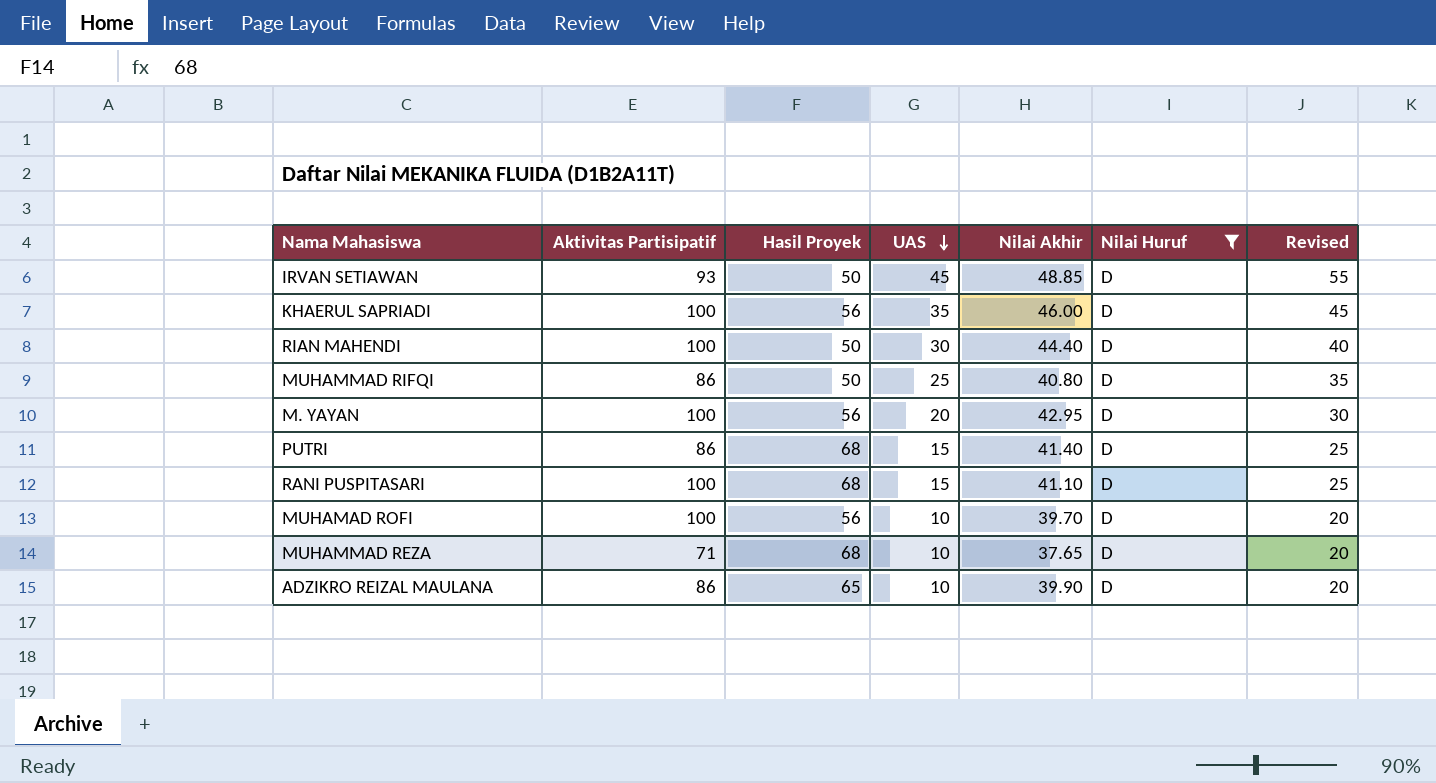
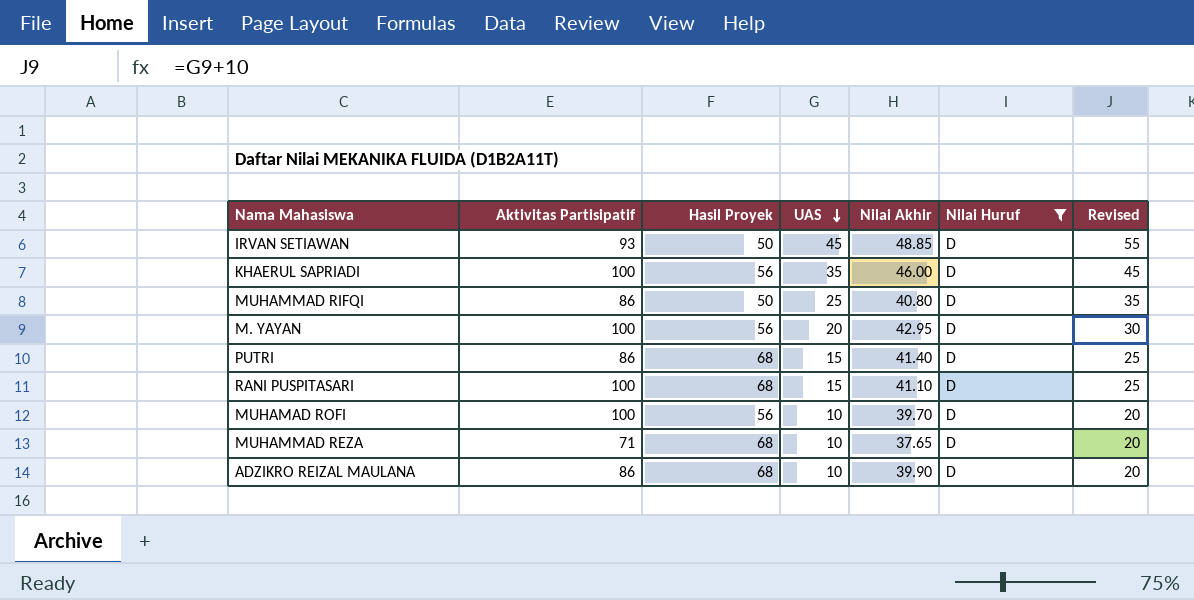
row RIAN MAHENDI: 100 | 50 | 30 | 44.40 | D | 40 -> none
ADZIKRO REIZAL MAULANA | Hasil Proyek: 65 -> 68

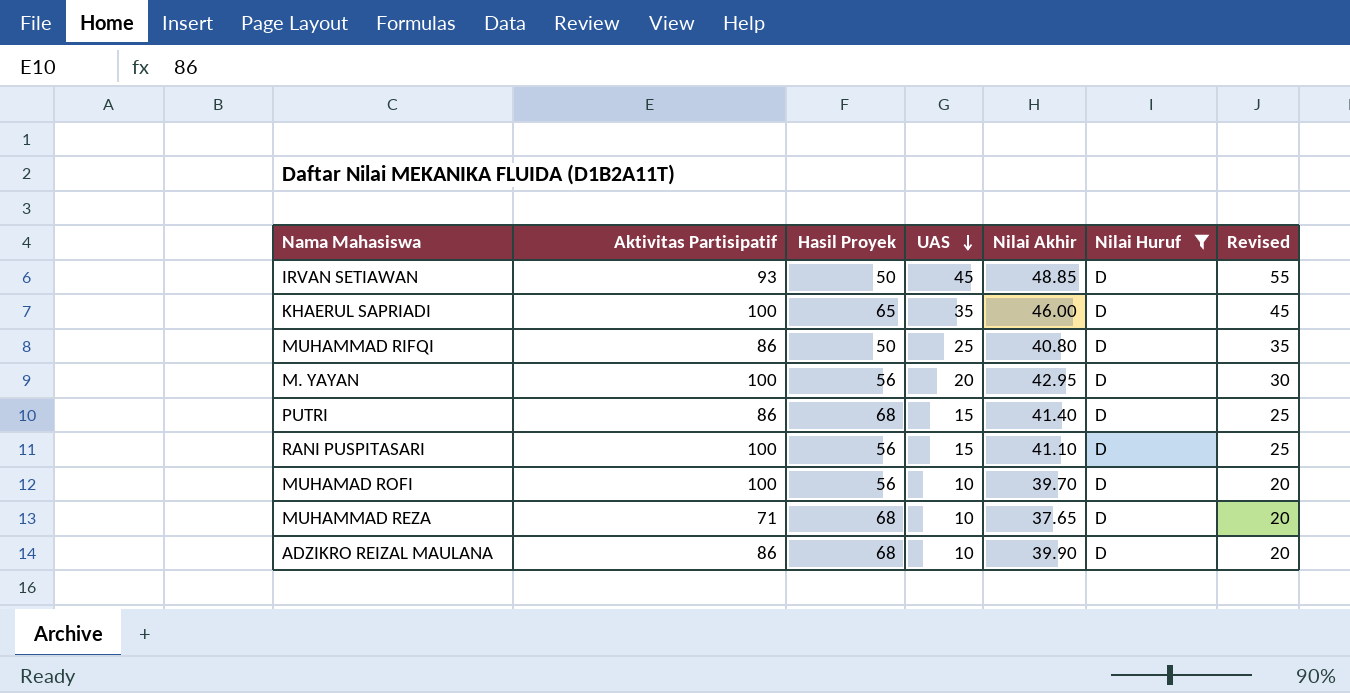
KHAERUL SAPRIADI | Hasil Proyek: 56 -> 65
RANI PUSPITASARI | Hasil Proyek: 68 -> 56

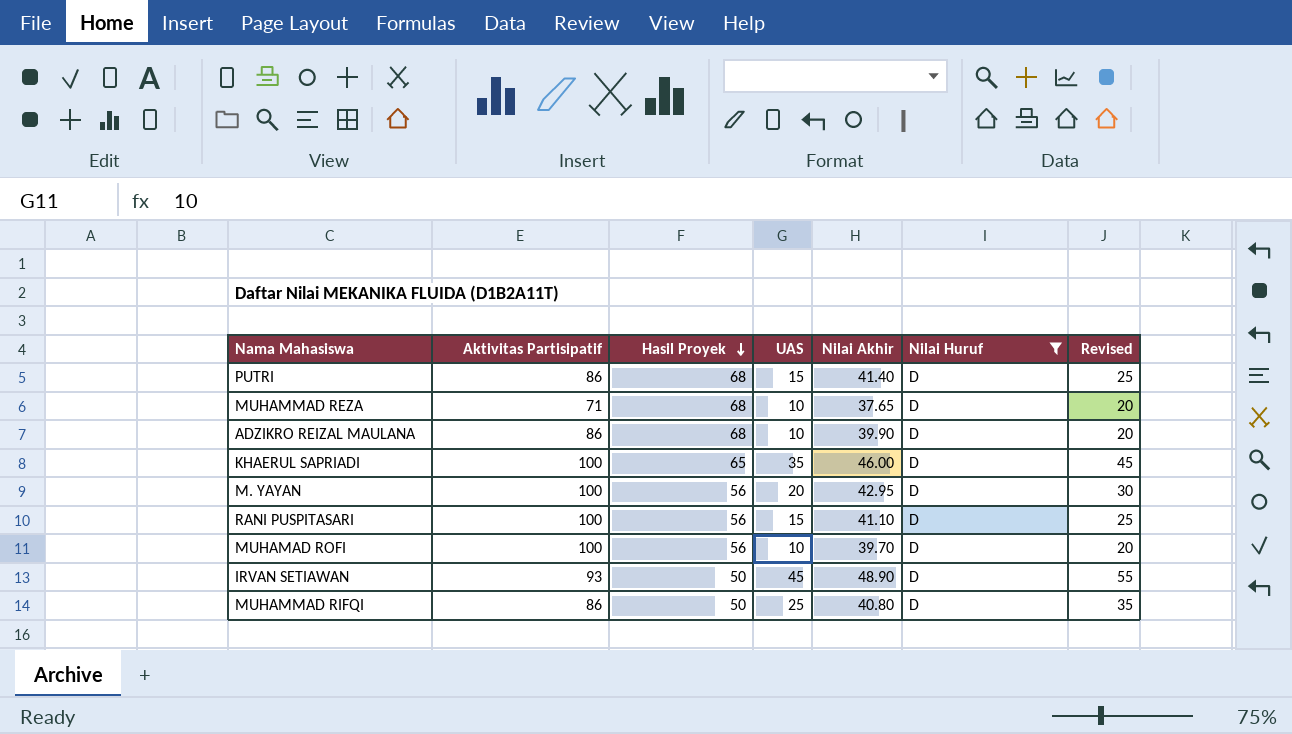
row order: UAS descending -> Hasil Proyek descending
IRVAN SETIAWAN | Nilai Akhir: 48.85 -> 48.90

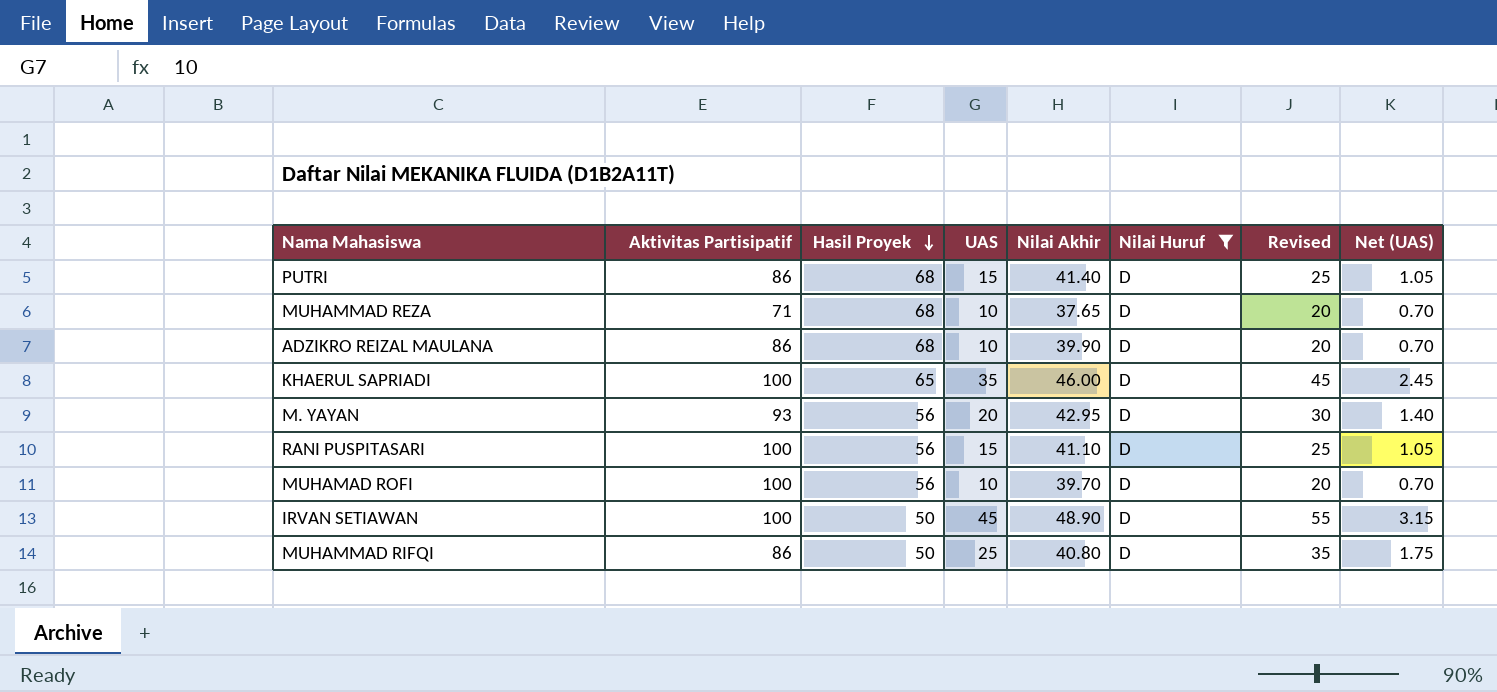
column Net (UAS) | formula: none -> [UAS] * 0.07
M. YAYAN | Aktivitas Partisipatif: 100 -> 93
IRVAN SETIAWAN | Aktivitas Partisipatif: 93 -> 100

